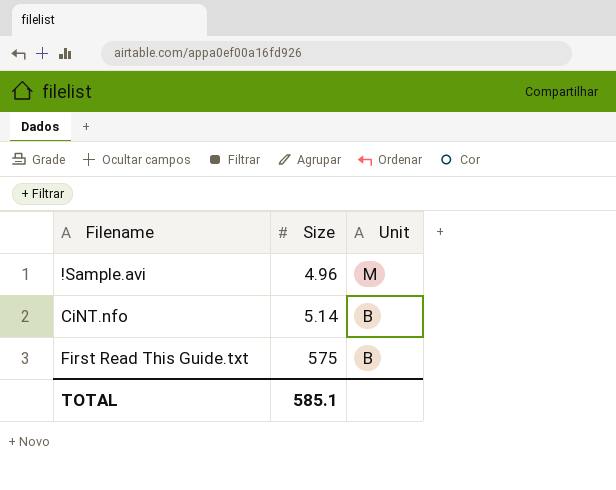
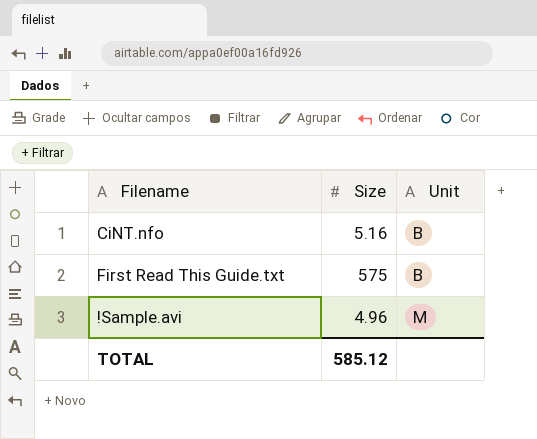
row order: Filename ascending -> Unit ascending
CiNT.nfo | Size: 5.14 -> 5.16
TOTAL | Size: 585.1 -> 585.12

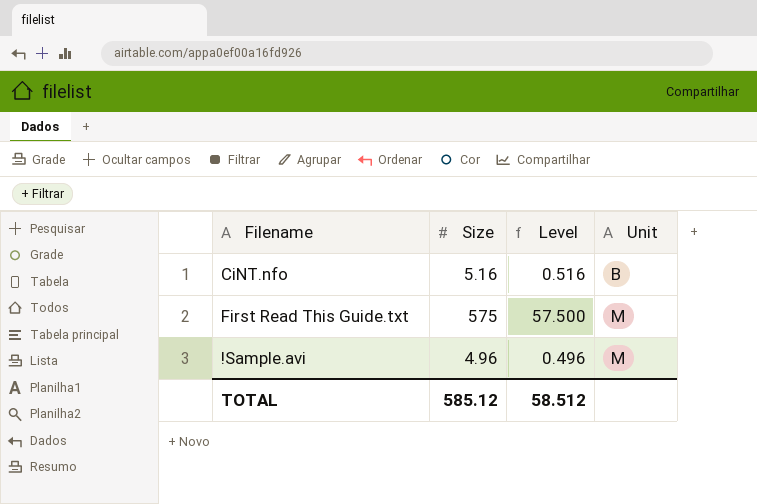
column Level | formula: none -> [Size] * 0.1
First Read This Guide.txt | Unit: B -> M

